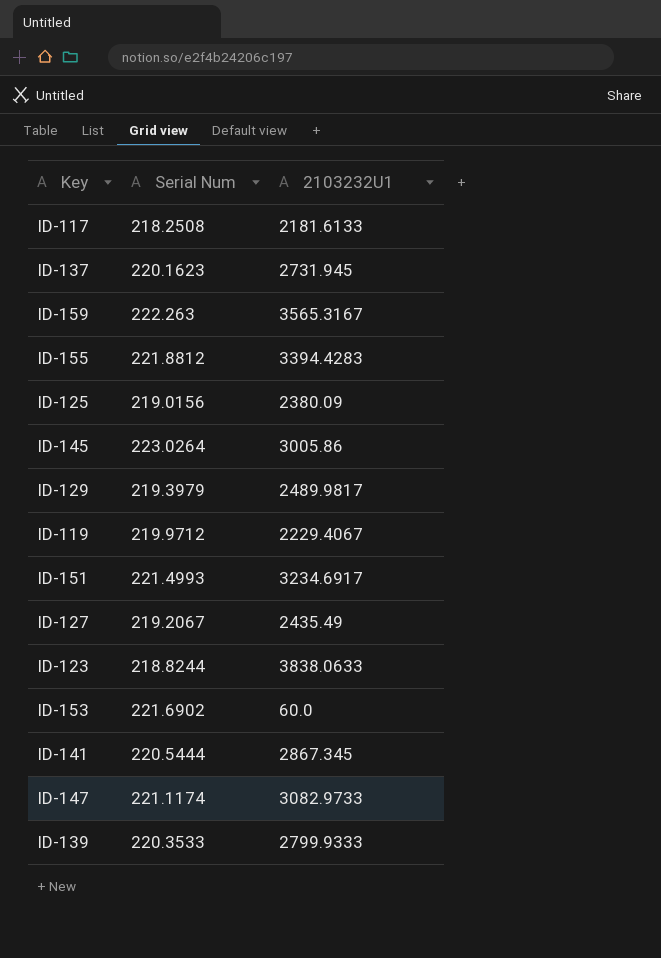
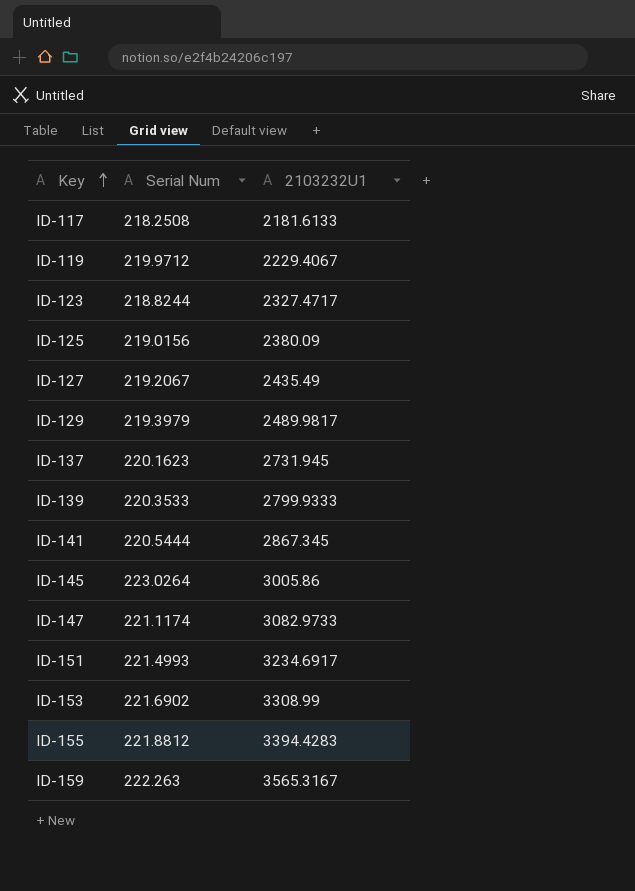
row order: none -> Key ascending
ID-123 | 2103232U1: 3838.0633 -> 2327.4717
ID-153 | 2103232U1: 60.0 -> 3308.99

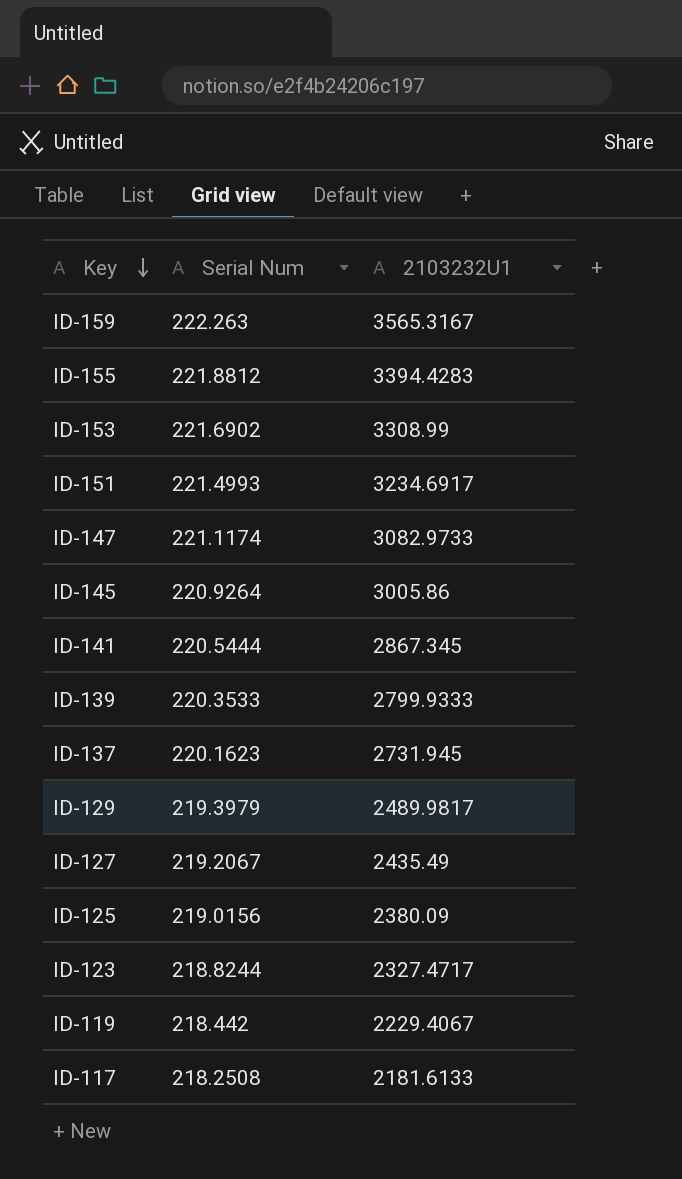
row order: Key ascending -> Key descending
ID-145 | Serial Num: 223.0264 -> 220.9264
ID-119 | Serial Num: 219.9712 -> 218.442

